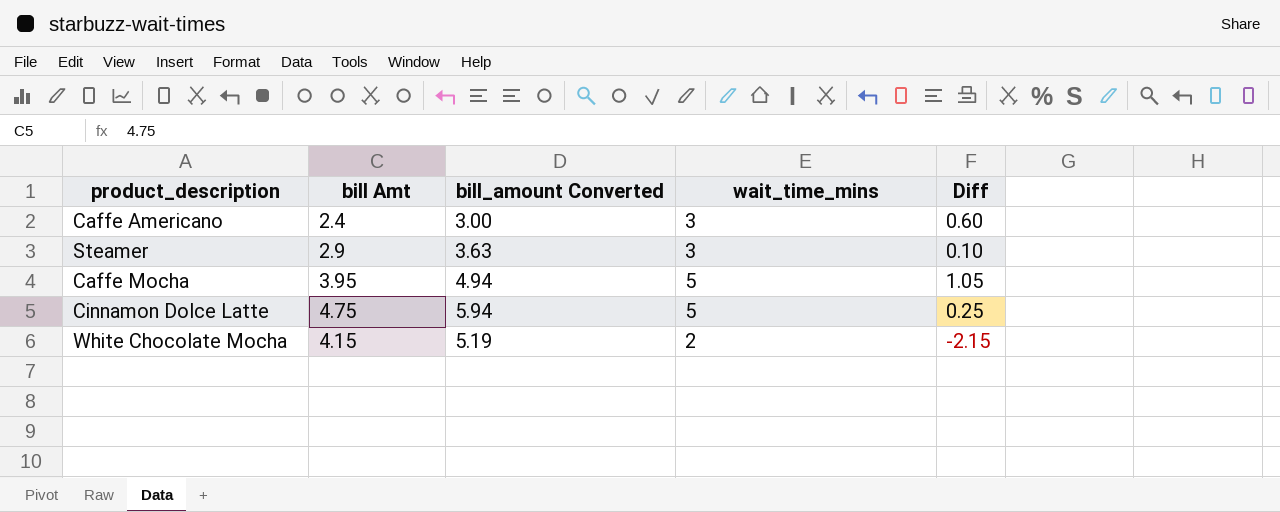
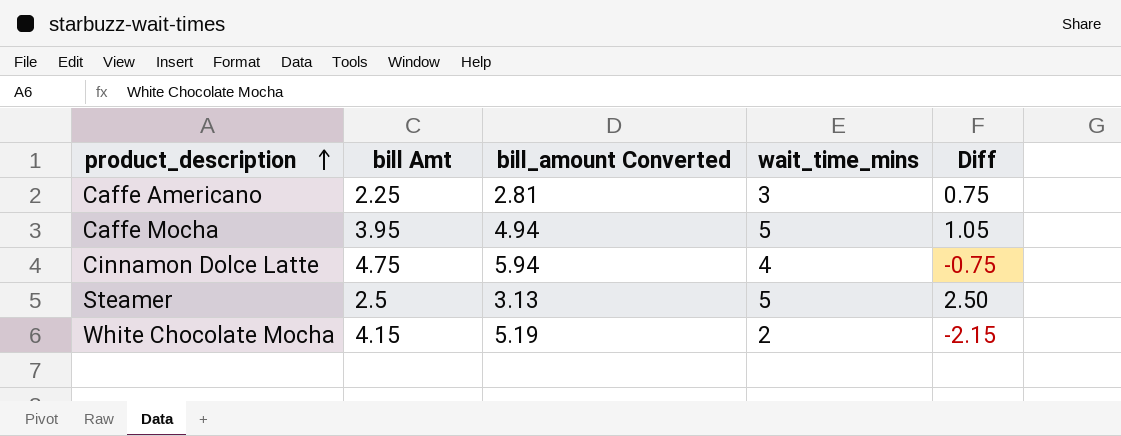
row order: none -> product_description ascending
Caffe Americano | bill Amt: 2.4 -> 2.25
Caffe Americano | bill_amount Converted: 3.00 -> 2.81
Caffe Americano | Diff: 0.60 -> 0.75
Cinnamon Dolce Latte | wait_time_mins: 5 -> 4
Cinnamon Dolce Latte | Diff: 0.25 -> -0.75
Steamer | bill Amt: 2.9 -> 2.5
Steamer | bill_amount Converted: 3.63 -> 3.13
Steamer | wait_time_mins: 3 -> 5
Steamer | Diff: 0.10 -> 2.50

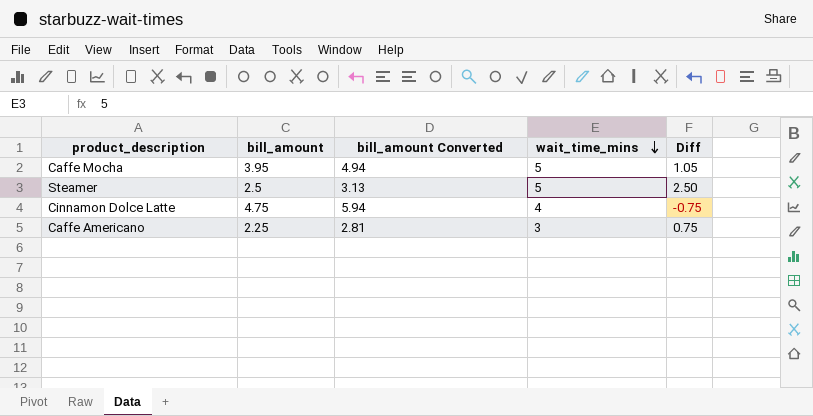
row order: product_description ascending -> wait_time_mins descending
column name: bill Amt -> bill_amount
row White Chocolate Mocha: 4.15 | 5.19 | 2 | -2.15 -> none

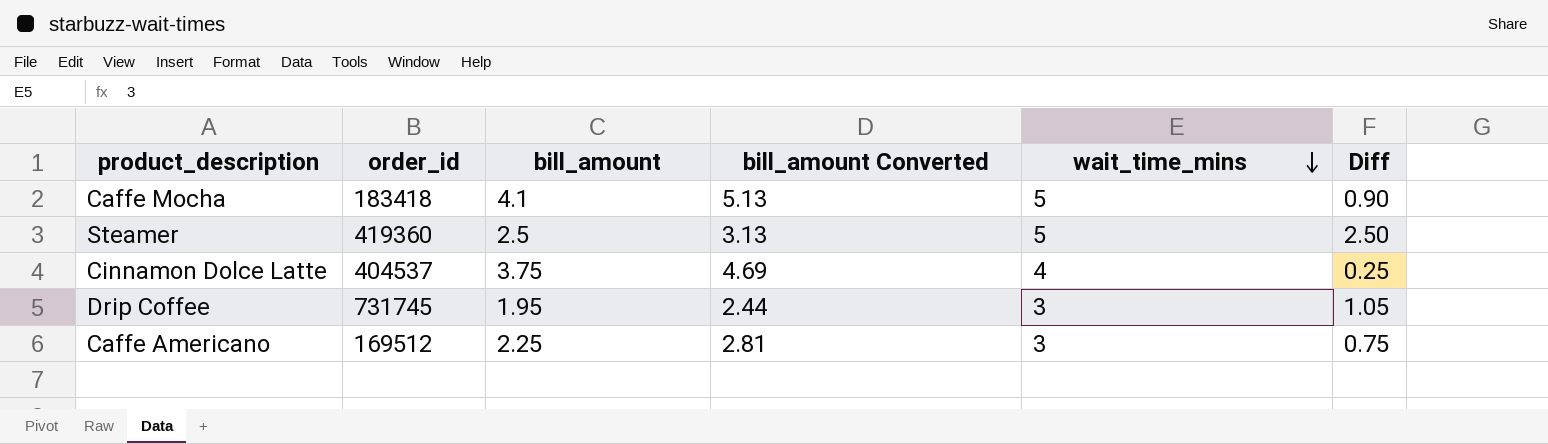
column order_id | position: none -> 2
Caffe Mocha | bill_amount: 3.95 -> 4.1
Caffe Mocha | bill_amount Converted: 4.94 -> 5.13
Caffe Mocha | Diff: 1.05 -> 0.90
Cinnamon Dolce Latte | bill_amount: 4.75 -> 3.75
Cinnamon Dolce Latte | bill_amount Converted: 5.94 -> 4.69
Cinnamon Dolce Latte | Diff: -0.75 -> 0.25
row Drip Coffee: none -> 731745 | 1.95 | 2.44 | 3 | 1.05

